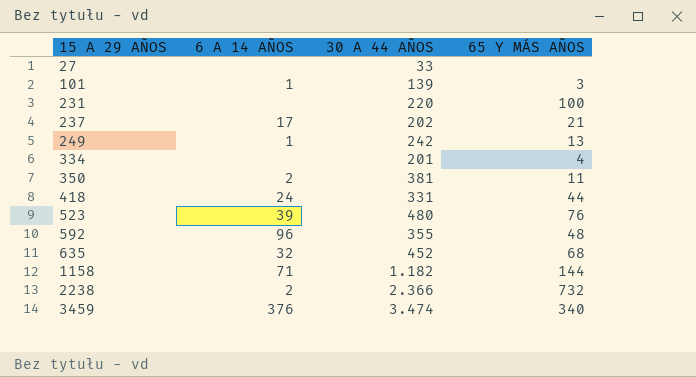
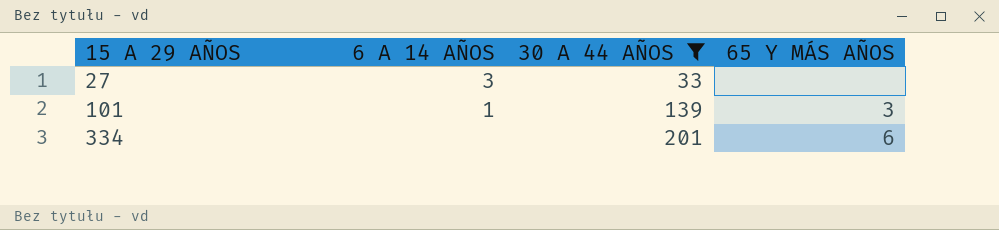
filter: none -> 30 A 44 AÑOS <= 201
27 | 6 A 14 AÑOS: none -> 3
334 | 65 Y MÁS AÑOS: 4 -> 6

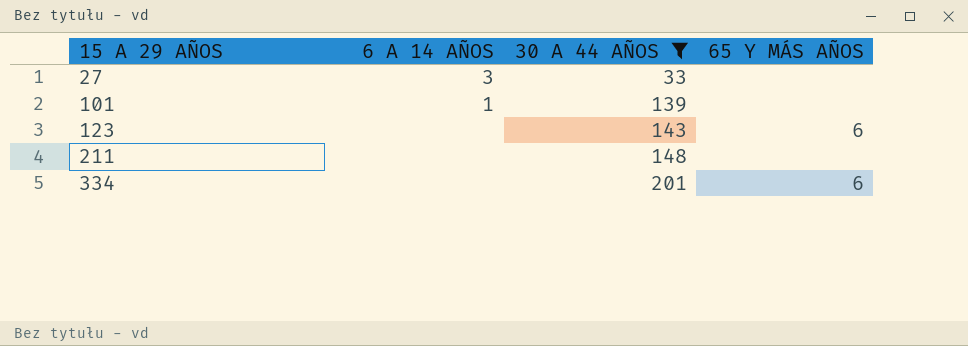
101 | 65 Y MÁS AÑOS: 3 -> none
row 123: none -> none | 143 | 6
row 211: none -> none | 148 | none

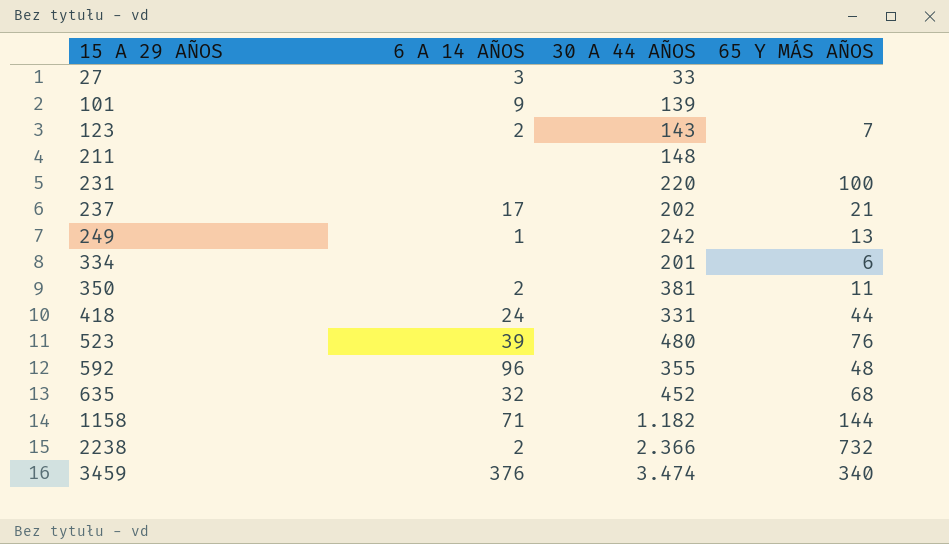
filter: 30 A 44 AÑOS <= 201 -> none
101 | 6 A 14 AÑOS: 1 -> 9
123 | 6 A 14 AÑOS: none -> 2
123 | 65 Y MÁS AÑOS: 6 -> 7

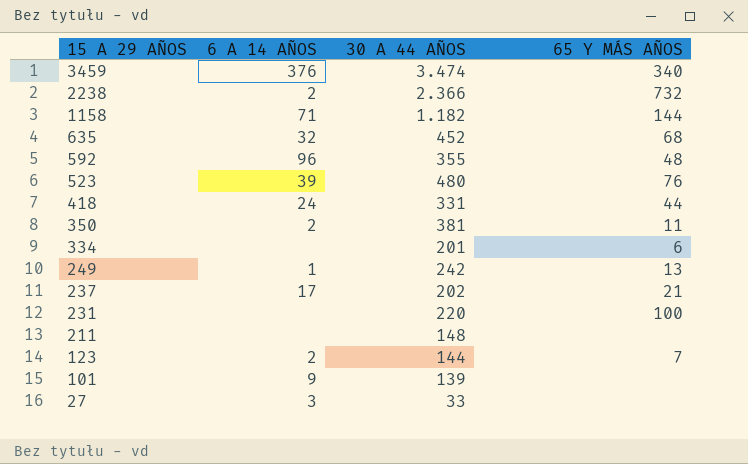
row order: 15 A 29 AÑOS ascending -> 15 A 29 AÑOS descending
123 | 30 A 44 AÑOS: 143 -> 144

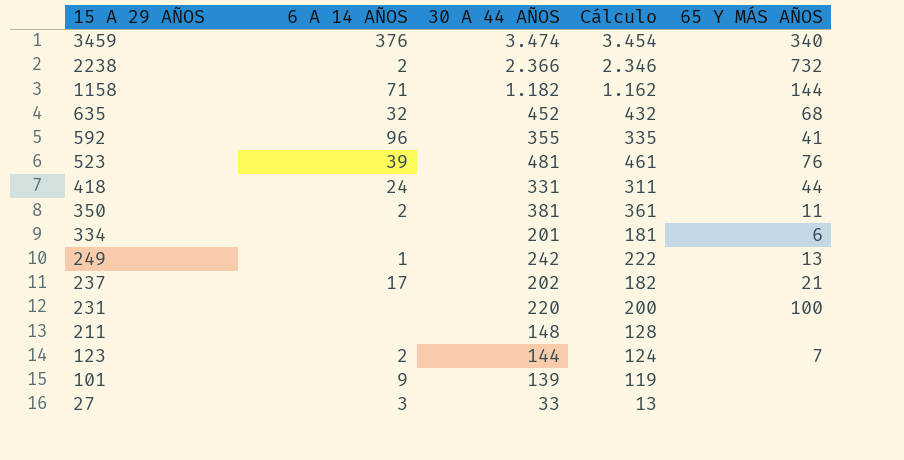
column Cálculo | formula: none -> [30 A 44 AÑOS] - 20
592 | 65 Y MÁS AÑOS: 48 -> 41
523 | 30 A 44 AÑOS: 480 -> 481

